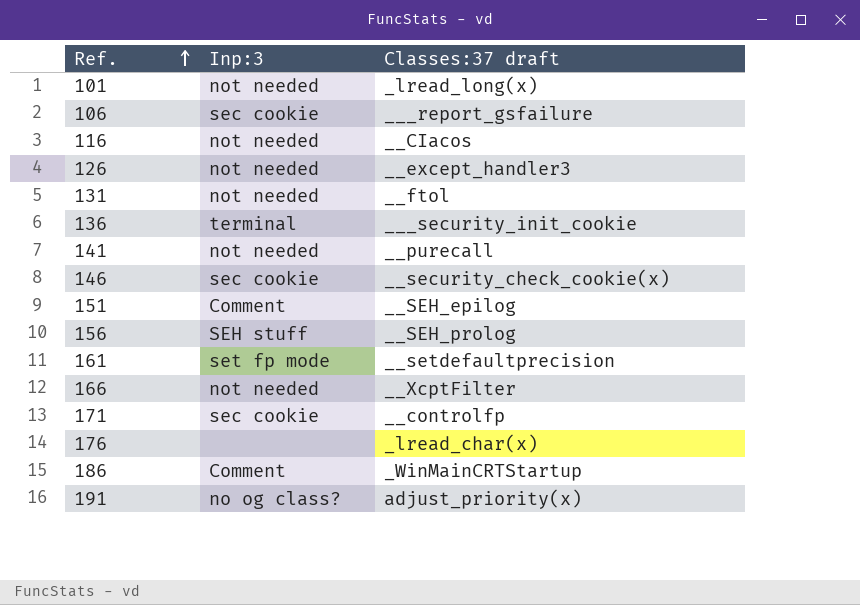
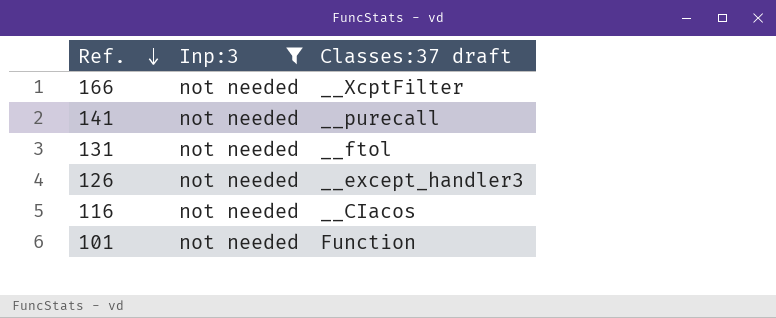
filter: none -> Inp:3 = not needed
row order: Ref. ascending -> Ref. descending
101 | Classes:37 draft: _lread_long(x) -> Function

